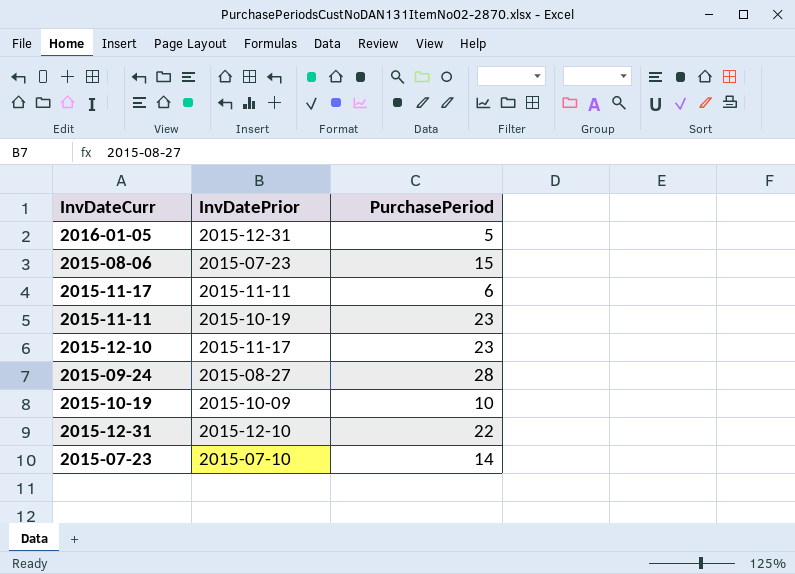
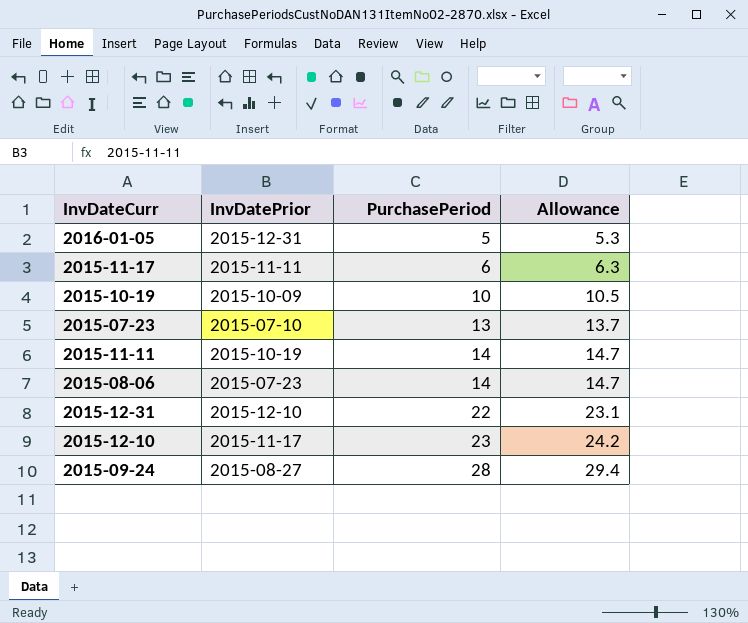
row order: none -> PurchasePeriod ascending
column Allowance | formula: none -> [PurchasePeriod] * 1.05
2015-07-23 | PurchasePeriod: 14 -> 13
2015-11-11 | PurchasePeriod: 23 -> 14
2015-08-06 | PurchasePeriod: 15 -> 14

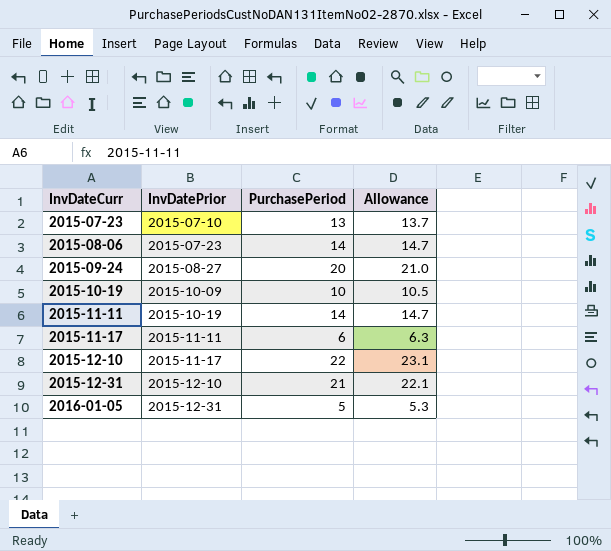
row order: PurchasePeriod ascending -> InvDateCurr ascending
2015-09-24 | PurchasePeriod: 28 -> 20
2015-09-24 | Allowance: 29.4 -> 21.0
2015-12-10 | PurchasePeriod: 23 -> 22
2015-12-10 | Allowance: 24.2 -> 23.1
2015-12-31 | PurchasePeriod: 22 -> 21
2015-12-31 | Allowance: 23.1 -> 22.1

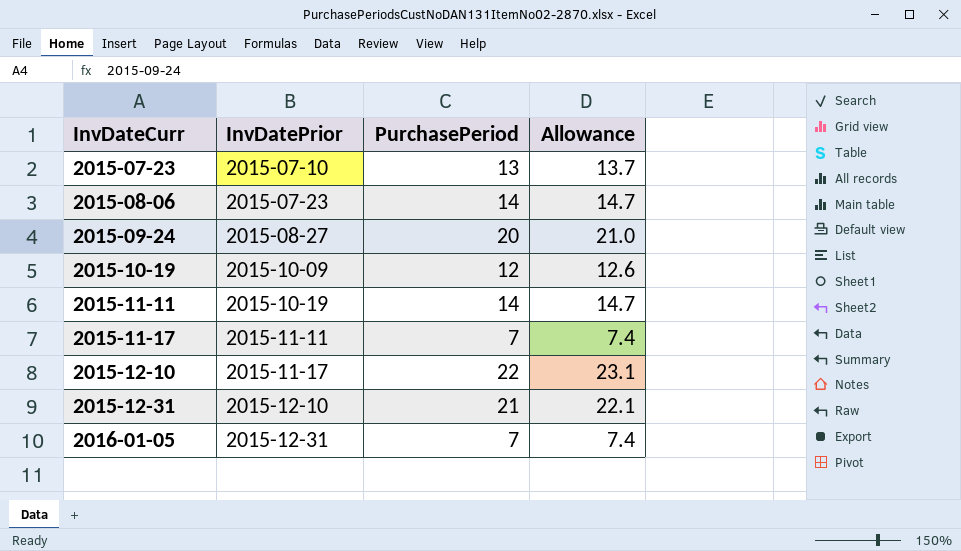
2015-10-19 | PurchasePeriod: 10 -> 12
2015-10-19 | Allowance: 10.5 -> 12.6
2015-11-17 | PurchasePeriod: 6 -> 7
2015-11-17 | Allowance: 6.3 -> 7.4
2016-01-05 | PurchasePeriod: 5 -> 7
2016-01-05 | Allowance: 5.3 -> 7.4

